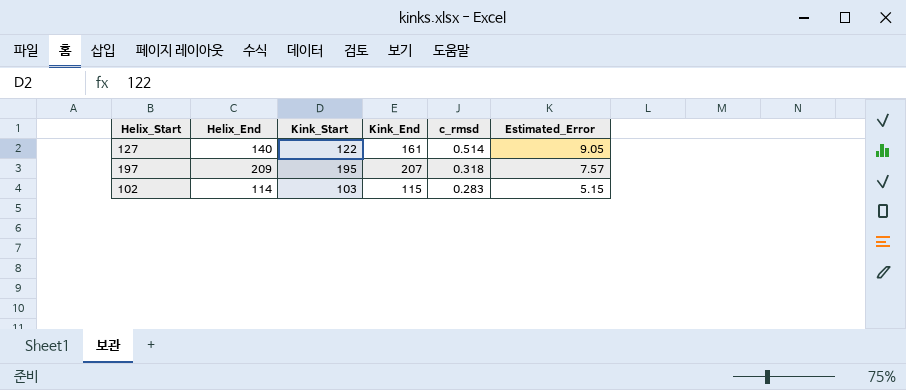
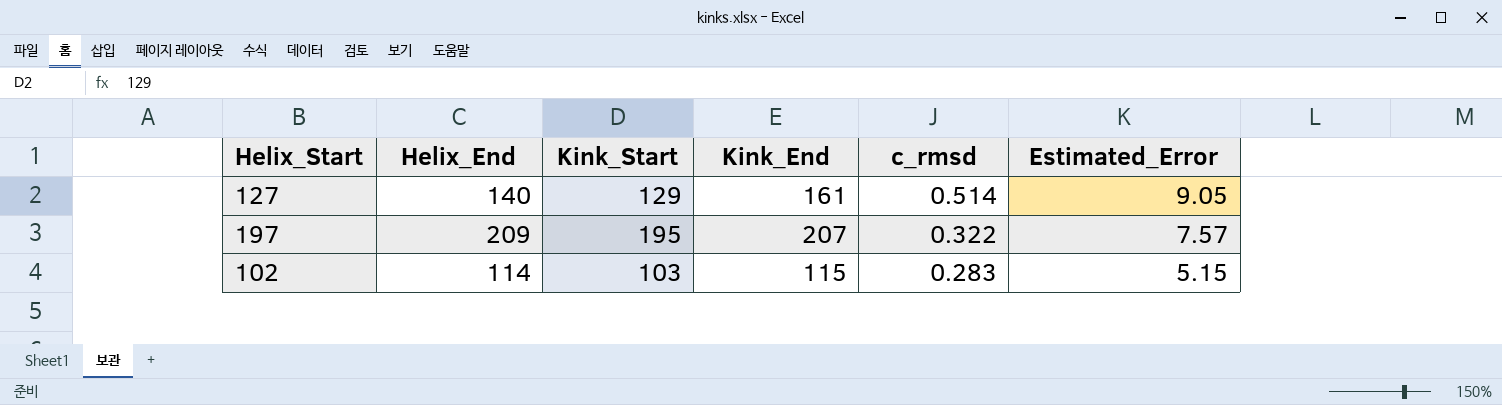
127 | Kink_Start: 122 -> 129
197 | c_rmsd: 0.318 -> 0.322

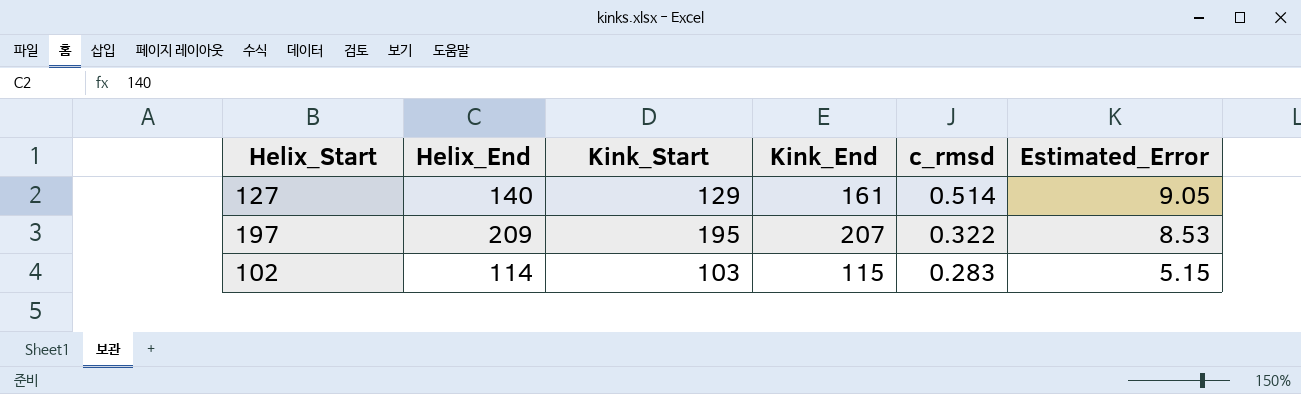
197 | Estimated_Error: 7.57 -> 8.53

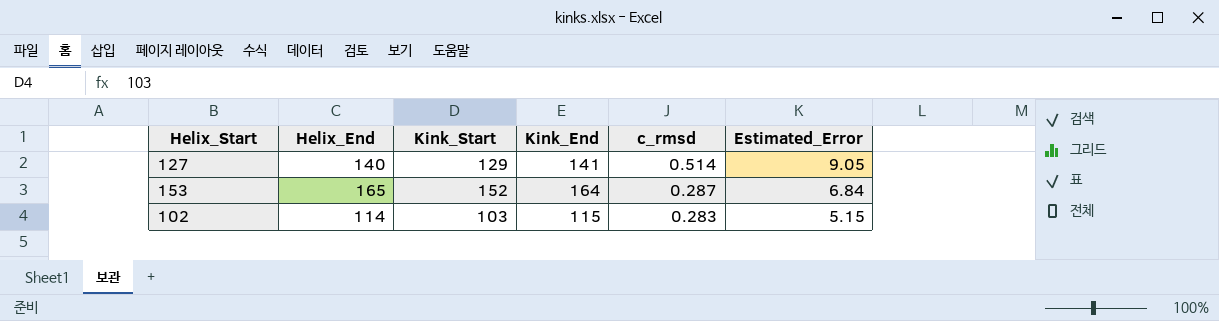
row 197: 209 | 195 | 207 | 0.322 | 8.53 -> none
127 | Kink_End: 161 -> 141
row 153: none -> 165 | 152 | 164 | 0.287 | 6.84

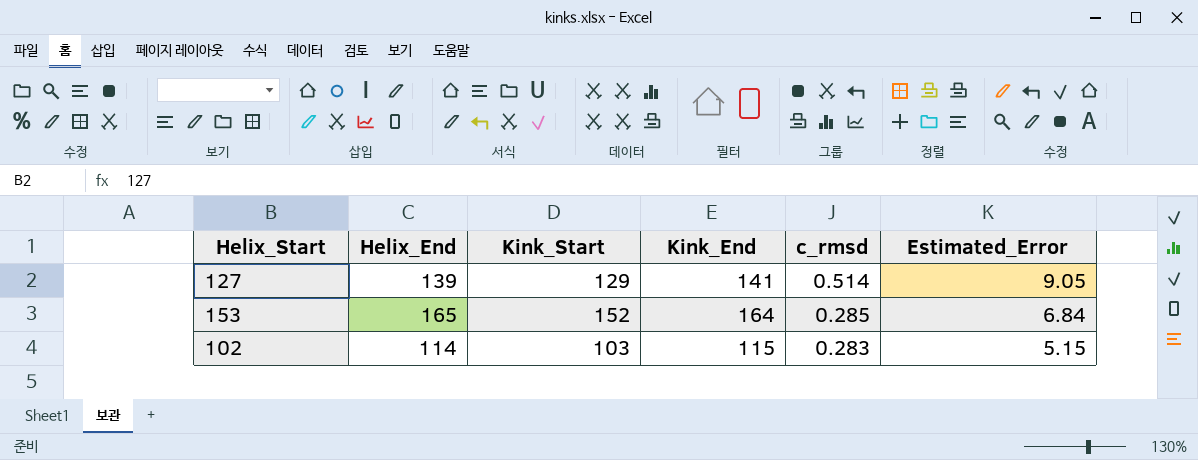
127 | Helix_End: 140 -> 139
153 | c_rmsd: 0.287 -> 0.285

